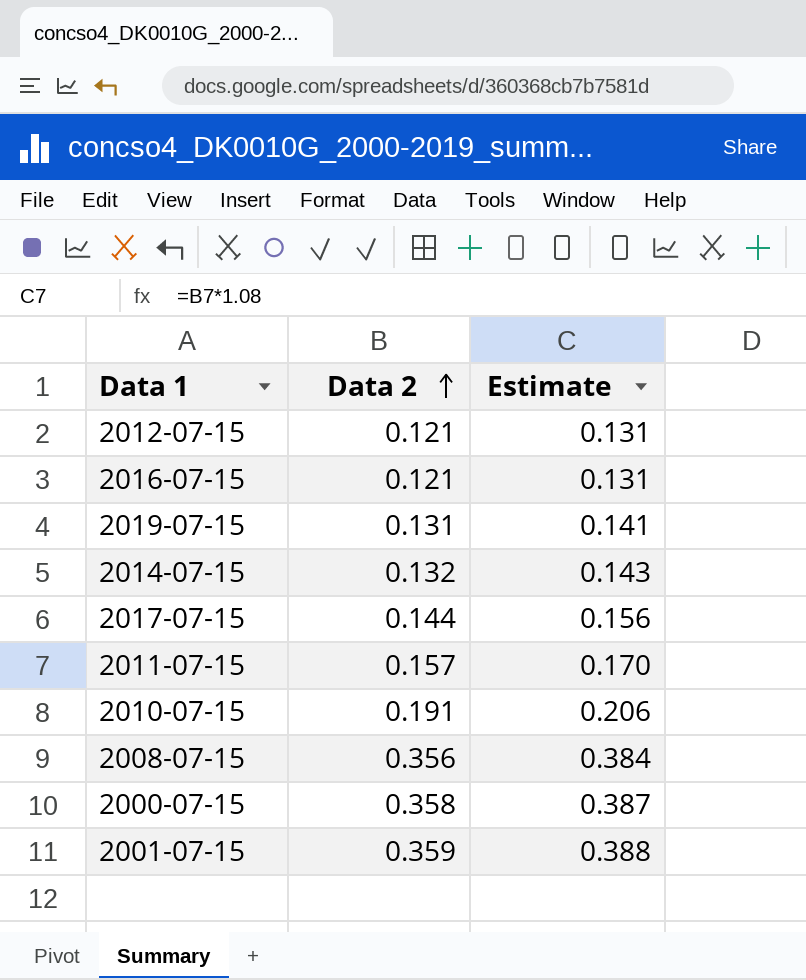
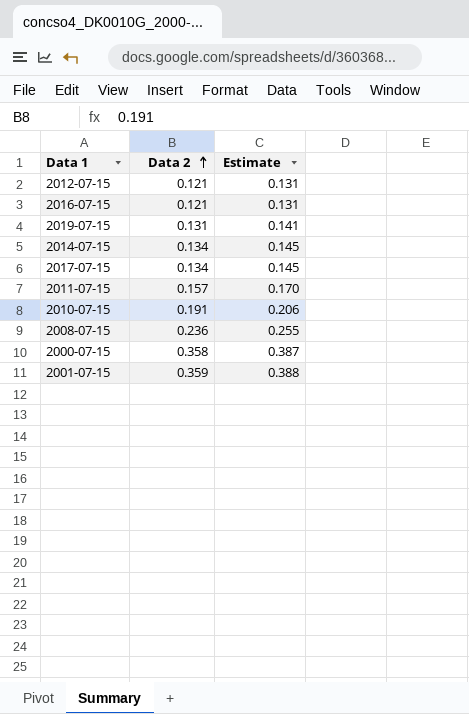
2014-07-15 | Data 2: 0.132 -> 0.134
2014-07-15 | Estimate: 0.143 -> 0.145
2017-07-15 | Data 2: 0.144 -> 0.134
2017-07-15 | Estimate: 0.156 -> 0.145
2008-07-15 | Data 2: 0.356 -> 0.236
2008-07-15 | Estimate: 0.384 -> 0.255

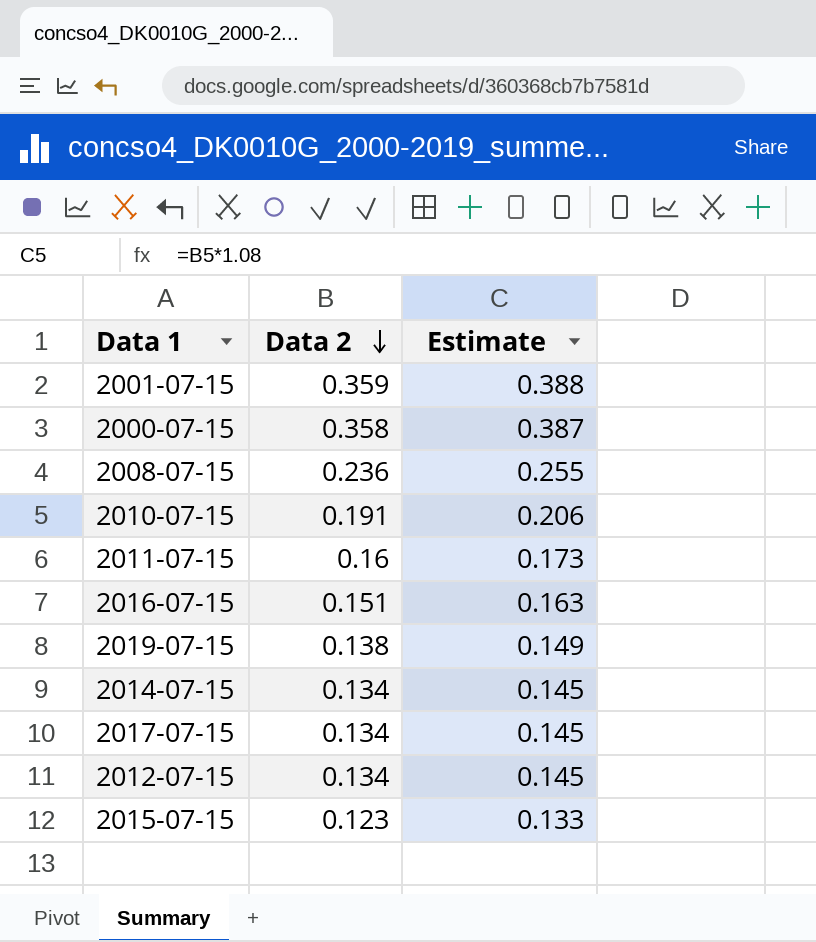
row order: Data 2 ascending -> Data 2 descending
2011-07-15 | Data 2: 0.157 -> 0.16
2011-07-15 | Estimate: 0.170 -> 0.173
2016-07-15 | Data 2: 0.121 -> 0.151
2016-07-15 | Estimate: 0.131 -> 0.163
2019-07-15 | Data 2: 0.131 -> 0.138
2019-07-15 | Estimate: 0.141 -> 0.149
2012-07-15 | Data 2: 0.121 -> 0.134
2012-07-15 | Estimate: 0.131 -> 0.145
row 2015-07-15: none -> 0.123 | 0.133

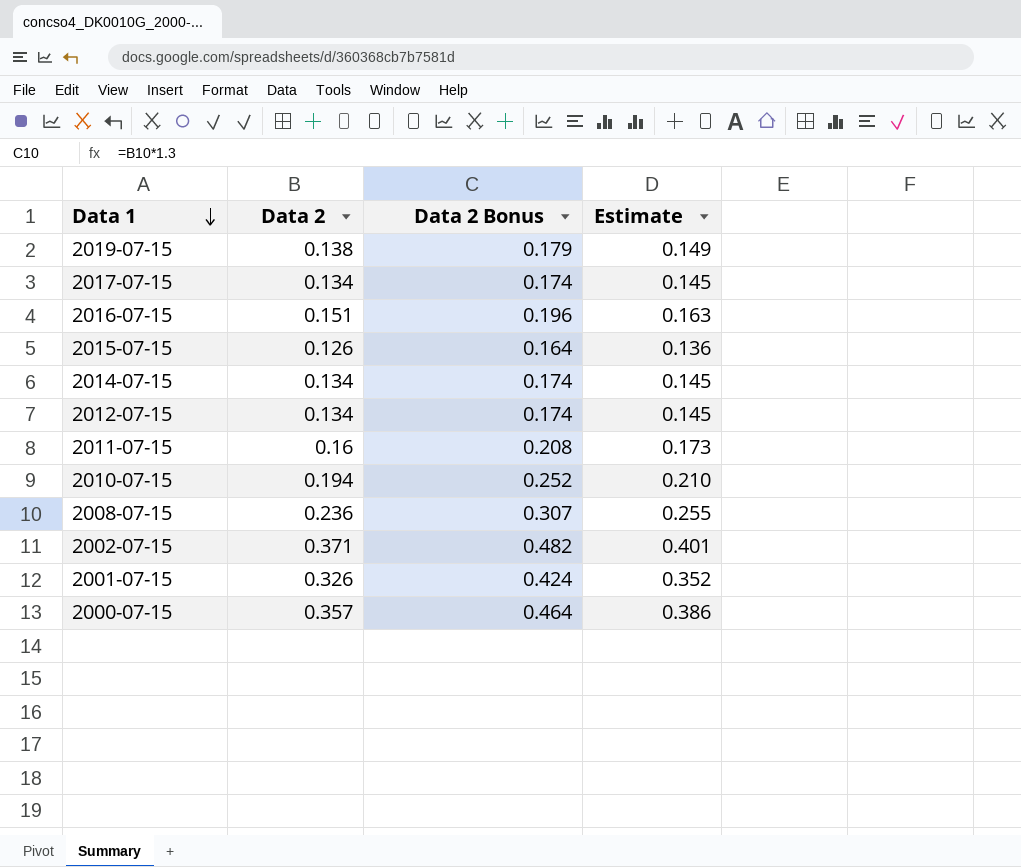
row order: Data 2 descending -> Data 1 descending
column Data 2 Bonus | formula: none -> [Data 2] * 1.3
2015-07-15 | Data 2: 0.123 -> 0.126
2015-07-15 | Estimate: 0.133 -> 0.136
2010-07-15 | Data 2: 0.191 -> 0.194
2010-07-15 | Estimate: 0.206 -> 0.210
row 2002-07-15: none -> 0.371 | 0.482 | 0.401
2001-07-15 | Data 2: 0.359 -> 0.326
2001-07-15 | Estimate: 0.388 -> 0.352
2000-07-15 | Data 2: 0.358 -> 0.357
2000-07-15 | Estimate: 0.387 -> 0.386

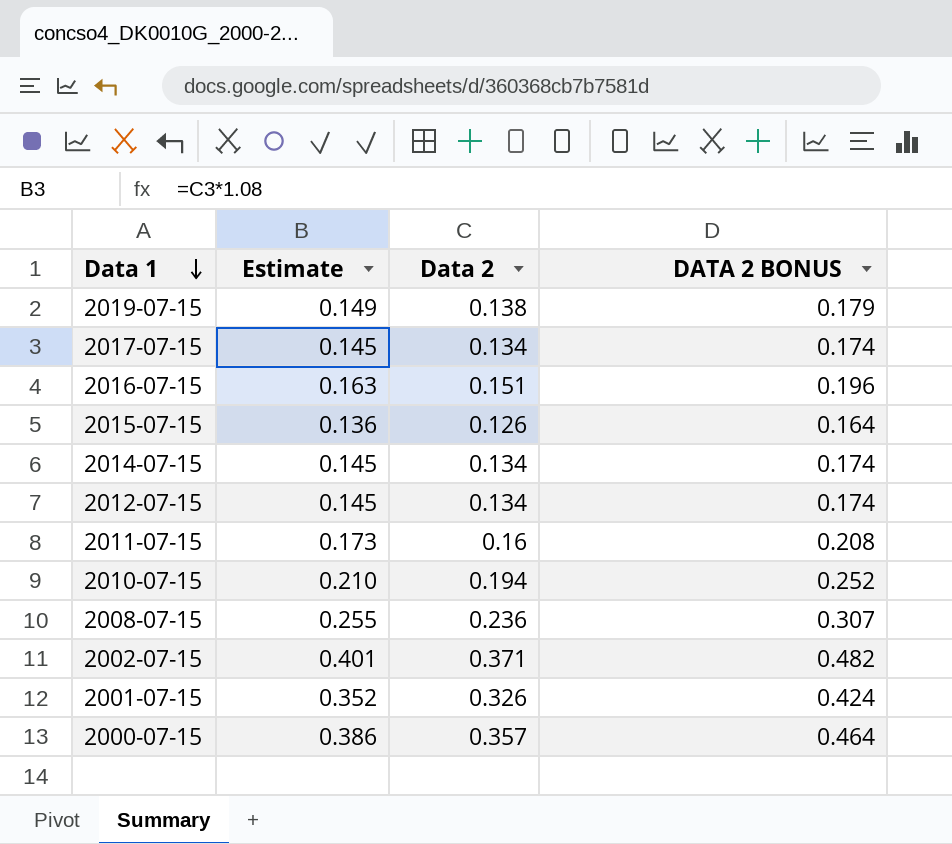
column Estimate | position: 4 -> 2
column name: Data 2 Bonus -> DATA 2 BONUS

